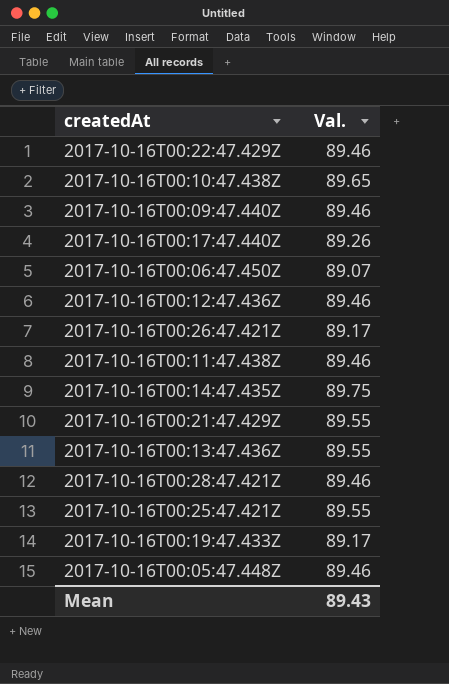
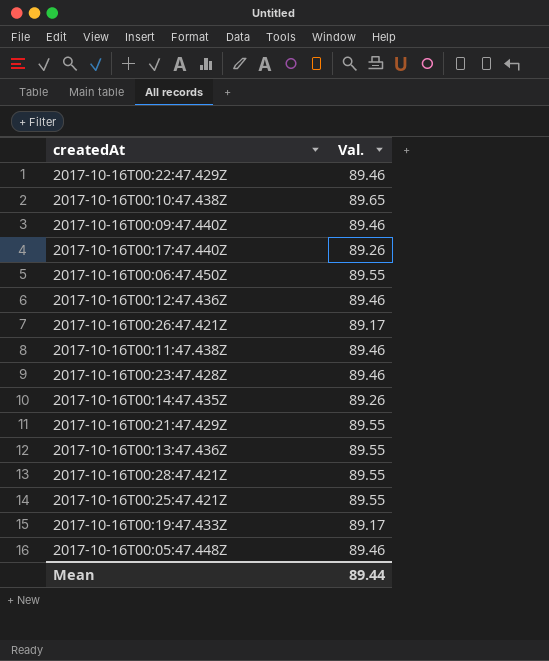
2017-10-16T00:06:47.450Z | Val.: 89.07 -> 89.55
row 2017-10-16T00:23:47.428Z: none -> 89.46
2017-10-16T00:14:47.435Z | Val.: 89.75 -> 89.26
2017-10-16T00:28:47.421Z | Val.: 89.46 -> 89.55
Mean | Val.: 89.43 -> 89.44

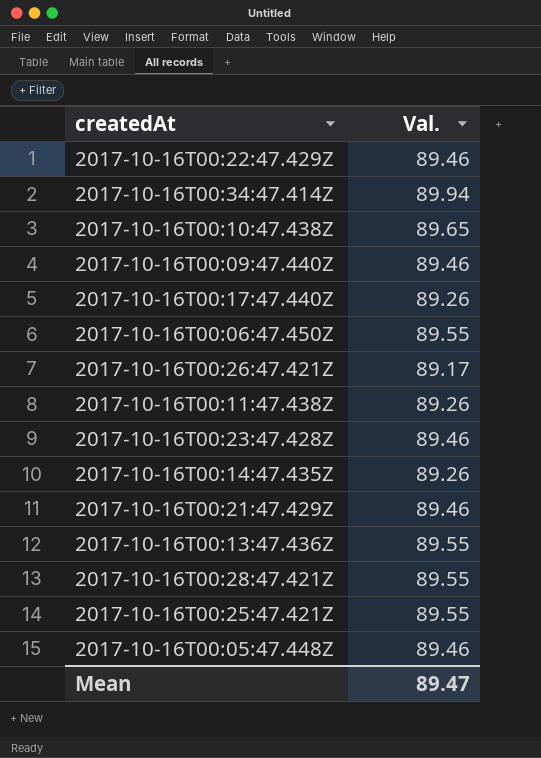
row 2017-10-16T00:12:47.436Z: 89.46 -> none
row 2017-10-16T00:19:47.433Z: 89.17 -> none
row 2017-10-16T00:34:47.414Z: none -> 89.94
2017-10-16T00:11:47.438Z | Val.: 89.46 -> 89.26
2017-10-16T00:21:47.429Z | Val.: 89.55 -> 89.46
Mean | Val.: 89.44 -> 89.47

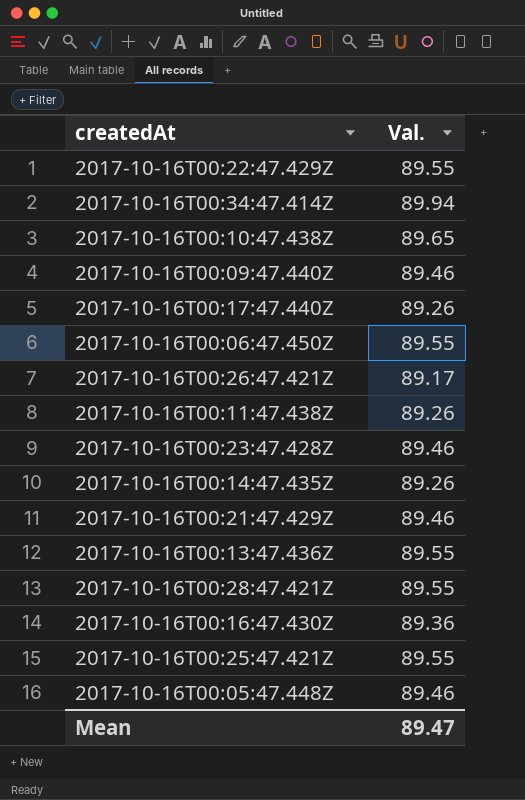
2017-10-16T00:22:47.429Z | Val.: 89.46 -> 89.55
row 2017-10-16T00:16:47.430Z: none -> 89.36

